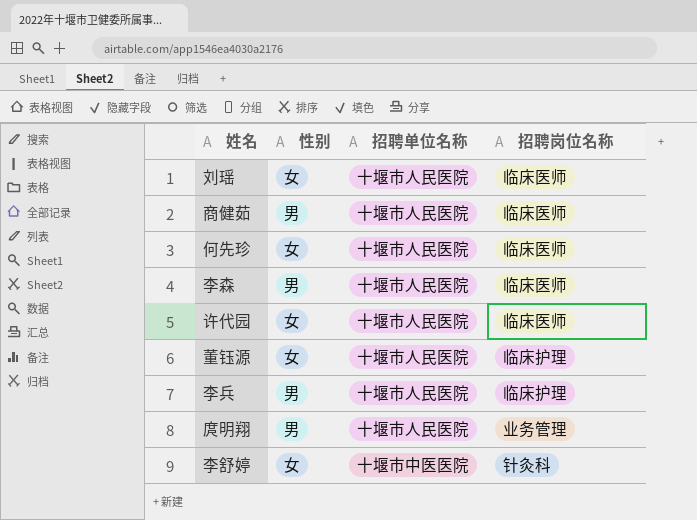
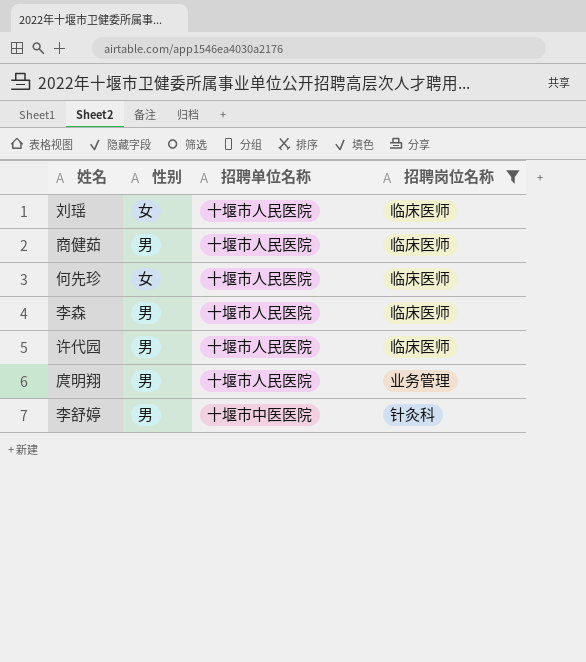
filter: none -> 招聘岗位名称 != 临床护理
许代园 | 性别: 女 -> 男
李舒婷 | 性别: 女 -> 男

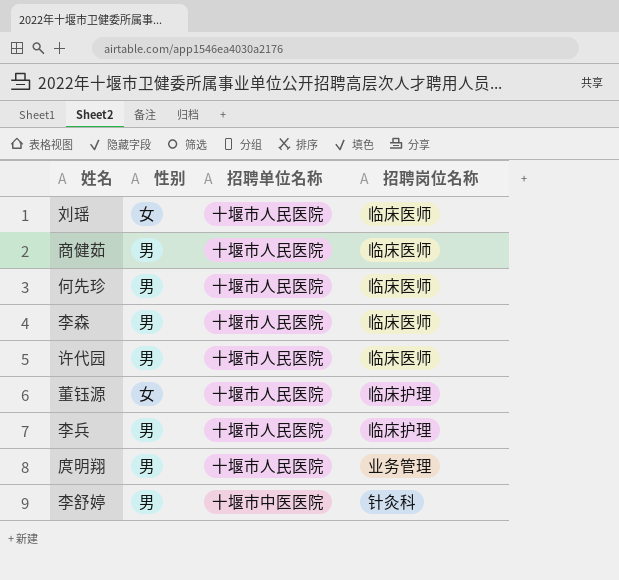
filter: 招聘岗位名称 != 临床护理 -> none
何先珍 | 性别: 女 -> 男

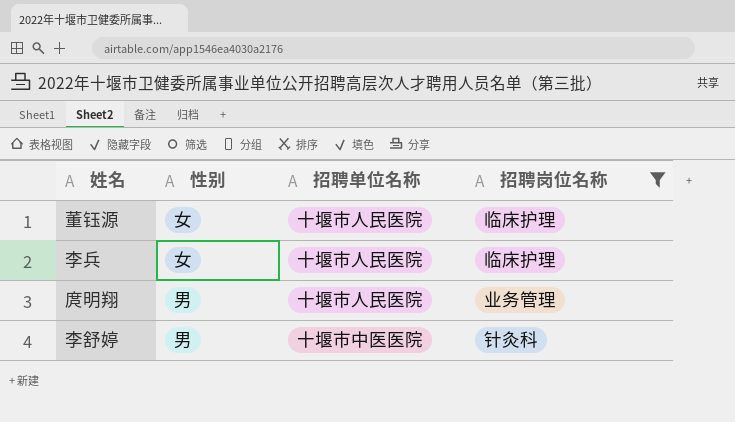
filter: none -> 招聘岗位名称 != 临床医师
李兵 | 性别: 男 -> 女

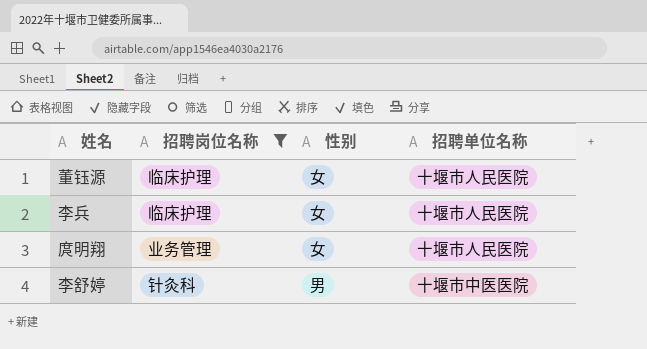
column 招聘岗位名称 | position: 4 -> 2
庹明翔 | 性别: 男 -> 女

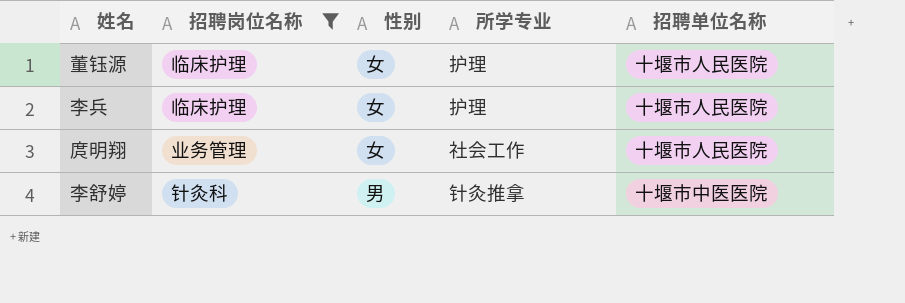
column 所学专业 | position: none -> 4

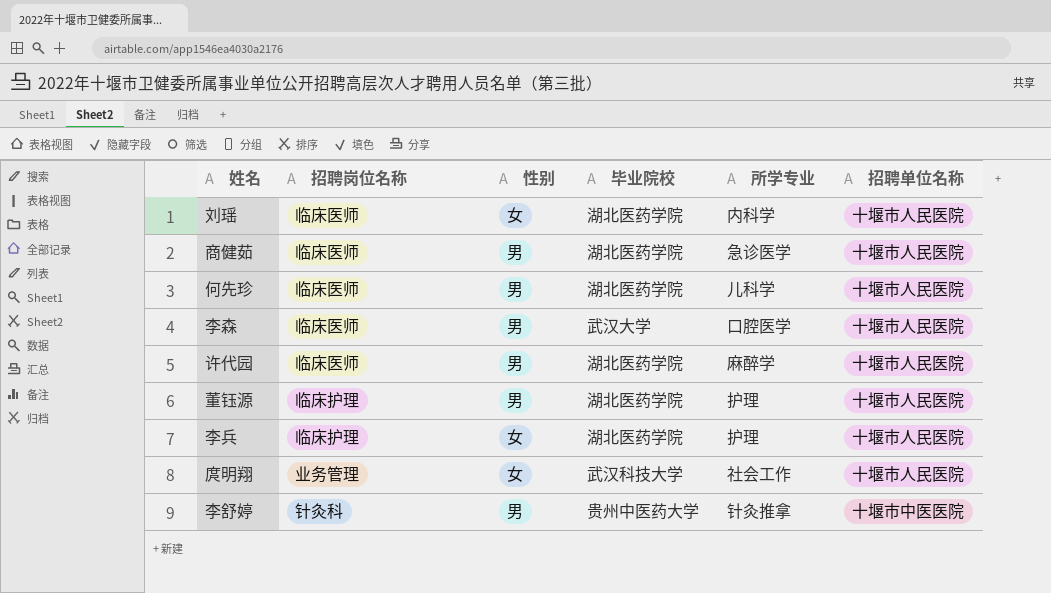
filter: 招聘岗位名称 != 临床医师 -> none
column 毕业院校 | position: none -> 4
董钰源 | 性别: 女 -> 男

